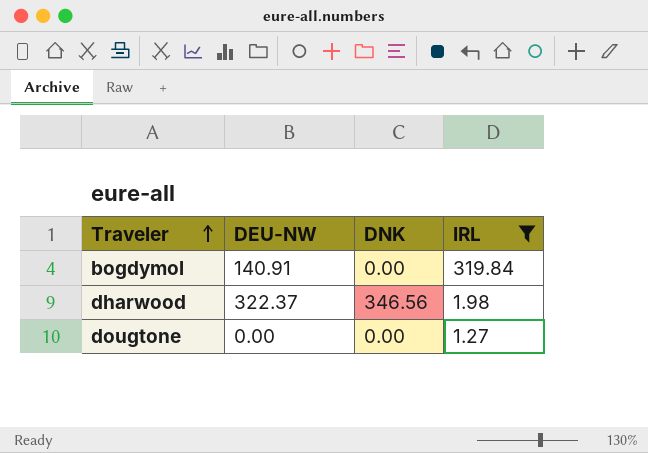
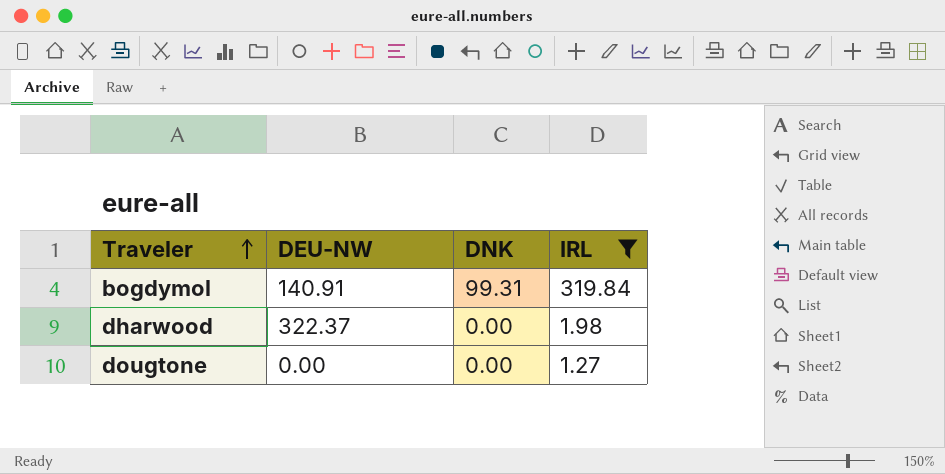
bogdymol | DNK: 0.00 -> 99.31
dharwood | DNK: 346.56 -> 0.00

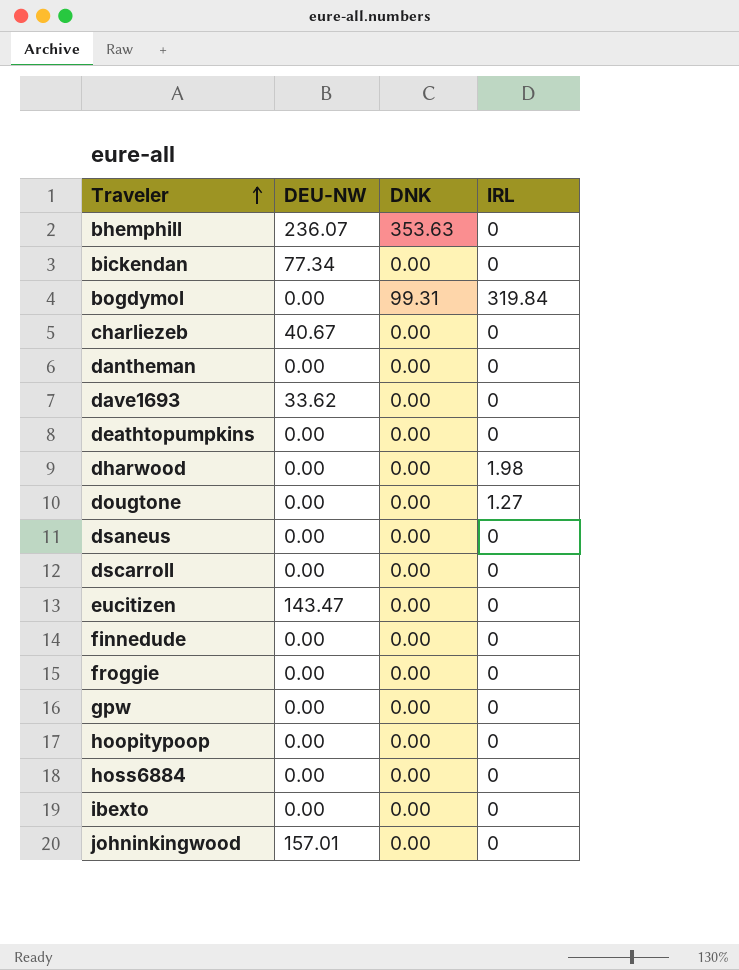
filter: IRL != 0 -> none
bogdymol | DEU-NW: 140.91 -> 0.00
dharwood | DEU-NW: 322.37 -> 0.00

